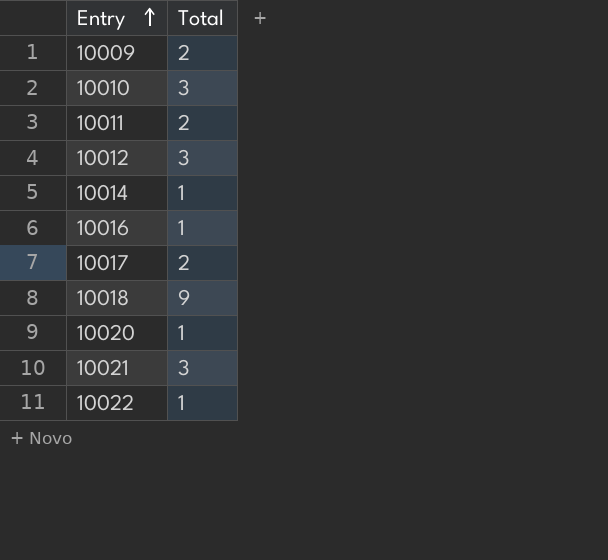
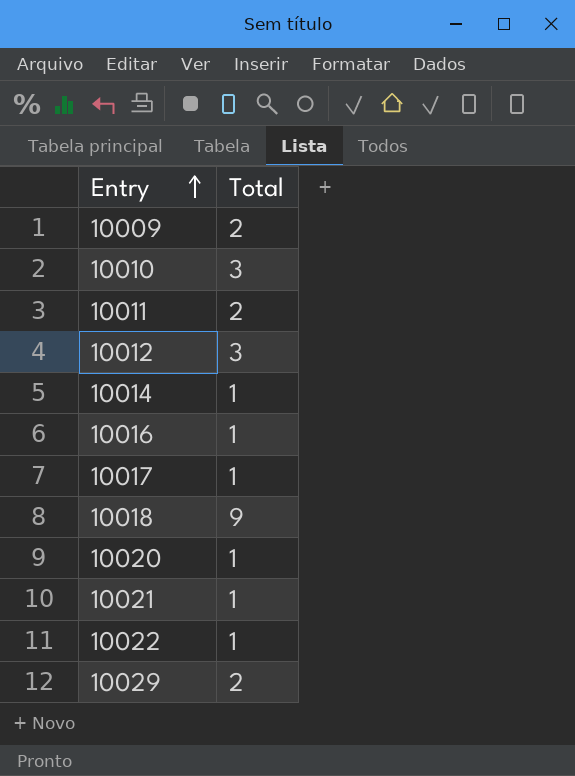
10017 | Total: 2 -> 1
10021 | Total: 3 -> 1
row 10029: none -> 2

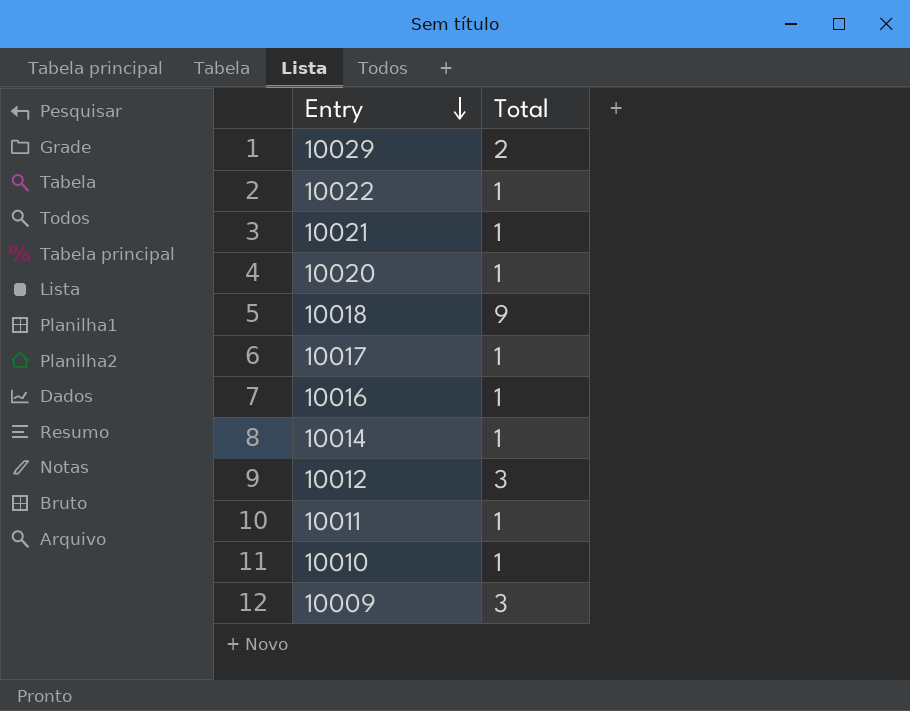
row order: Entry ascending -> Entry descending
10011 | Total: 2 -> 1
10010 | Total: 3 -> 1
10009 | Total: 2 -> 3

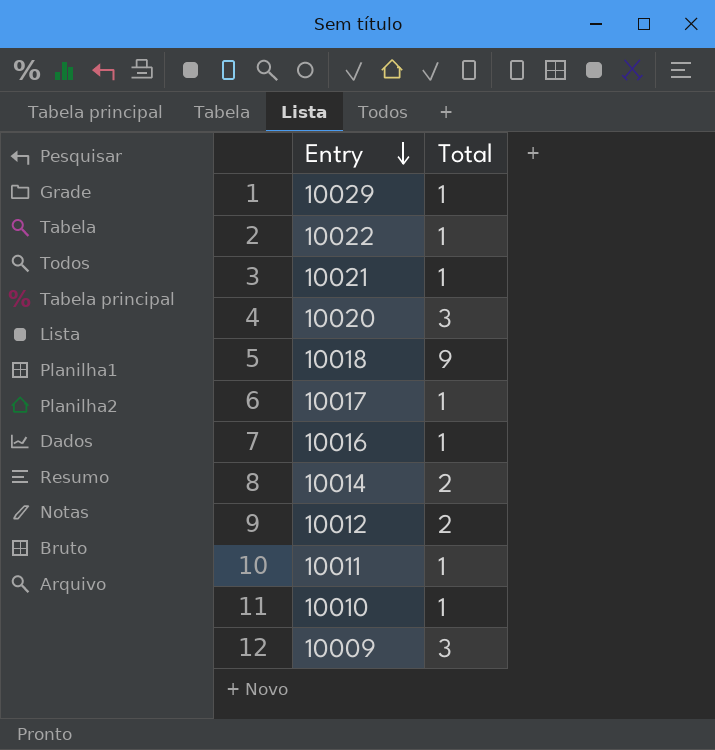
10029 | Total: 2 -> 1
10020 | Total: 1 -> 3
10014 | Total: 1 -> 2
10012 | Total: 3 -> 2

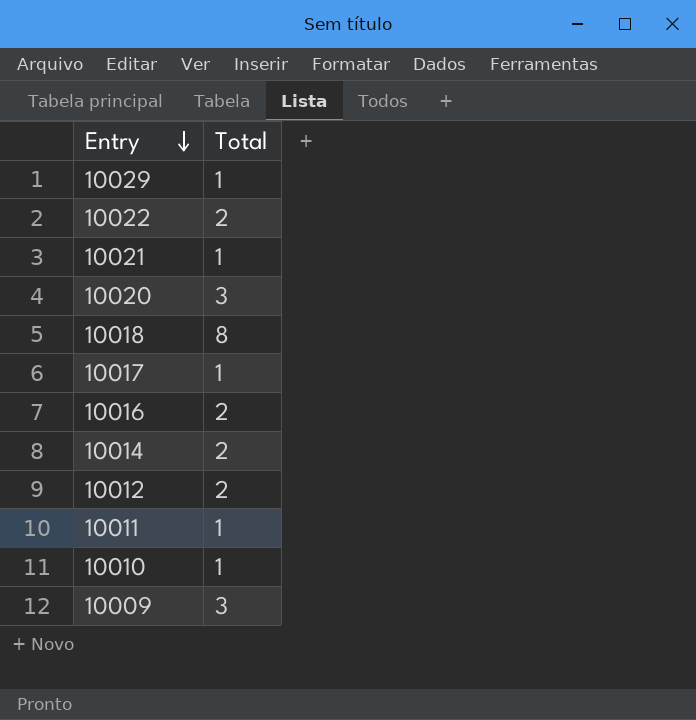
10022 | Total: 1 -> 2
10018 | Total: 9 -> 8
10016 | Total: 1 -> 2

